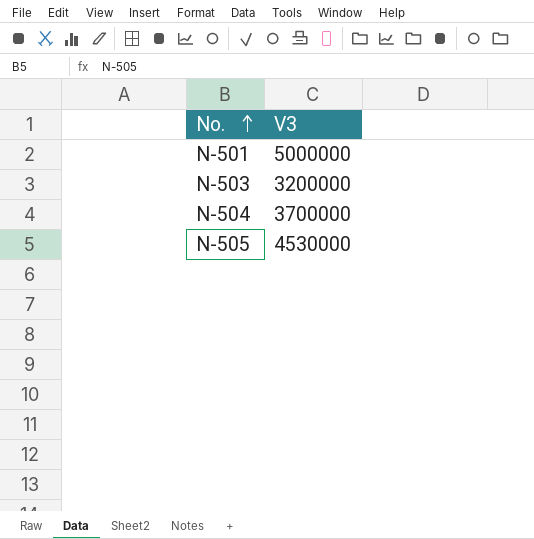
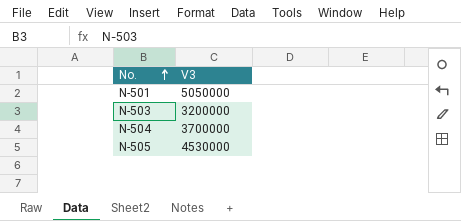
N-501 | V3: 5000000 -> 5050000

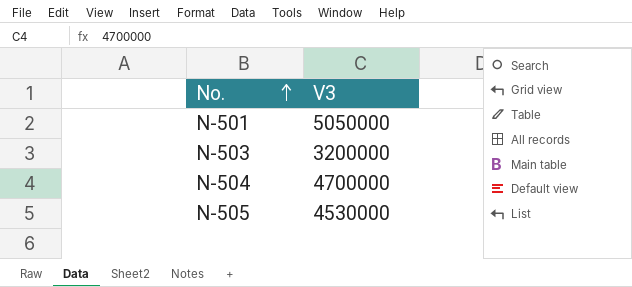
N-504 | V3: 3700000 -> 4700000

